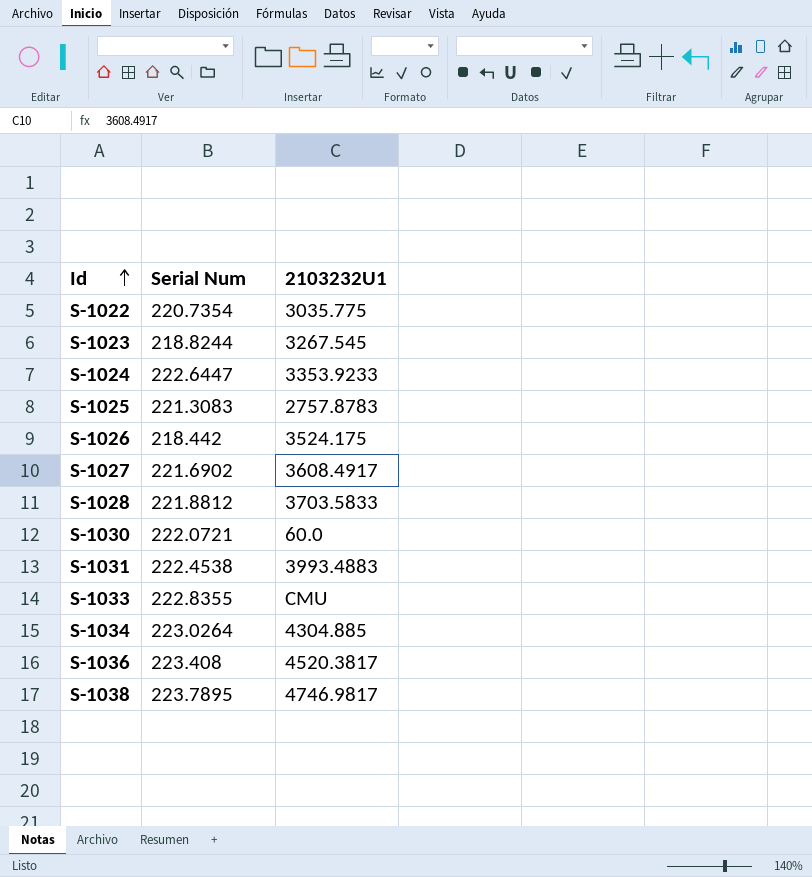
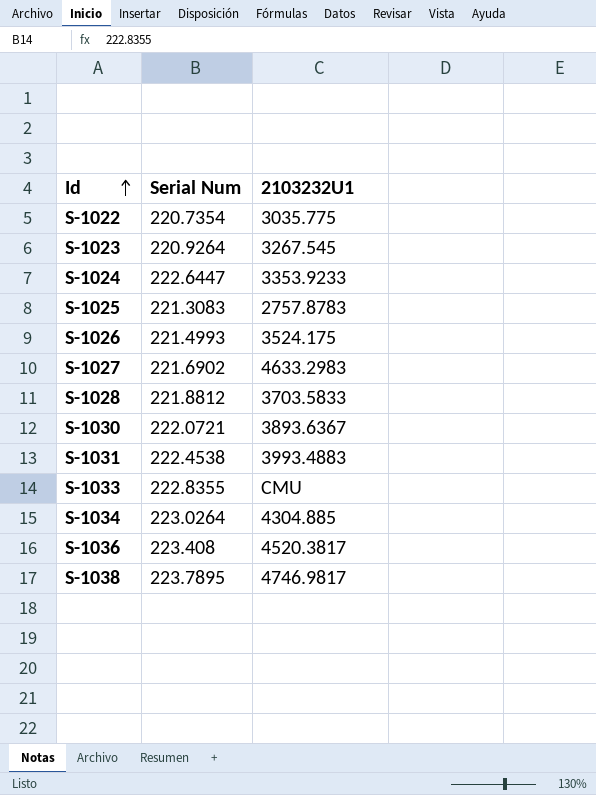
S-1023 | Serial Num: 218.8244 -> 220.9264
S-1026 | Serial Num: 218.442 -> 221.4993
S-1027 | 2103232U1: 3608.4917 -> 4633.2983
S-1030 | 2103232U1: 60.0 -> 3893.6367

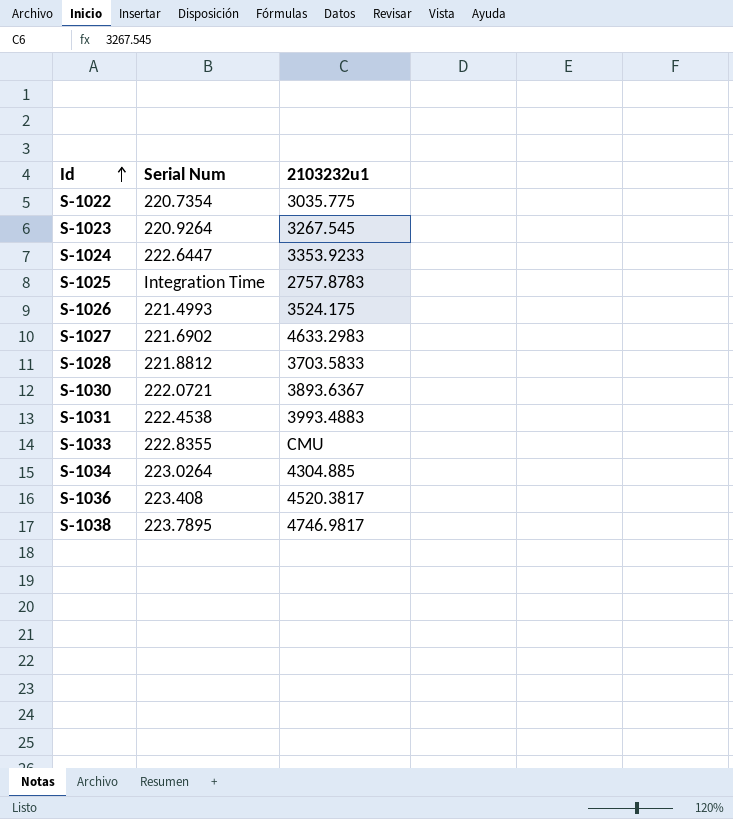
column name: 2103232U1 -> 2103232u1
S-1025 | Serial Num: 221.3083 -> Integration Time

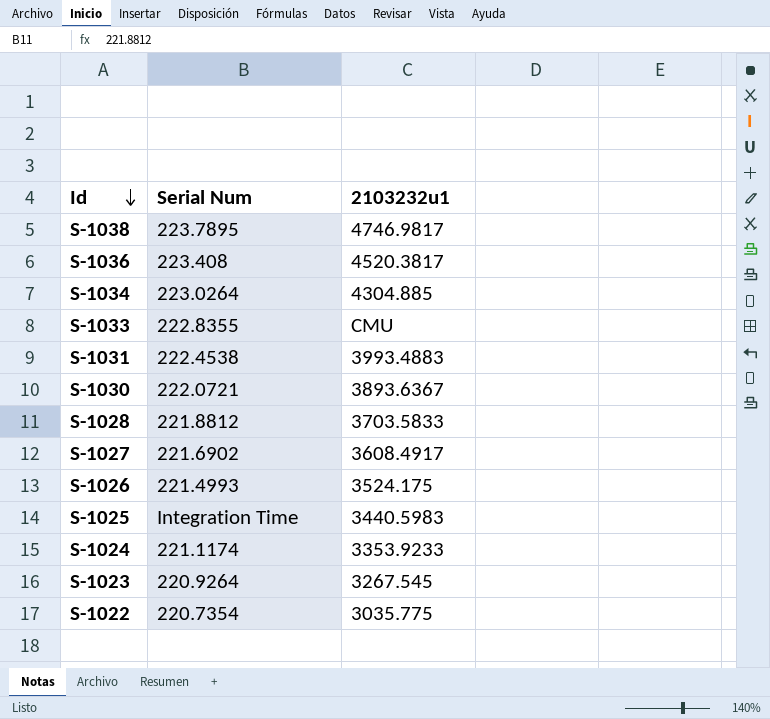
row order: Id ascending -> Id descending
S-1027 | 2103232u1: 4633.2983 -> 3608.4917
S-1025 | 2103232u1: 2757.8783 -> 3440.5983
S-1024 | Serial Num: 222.6447 -> 221.1174

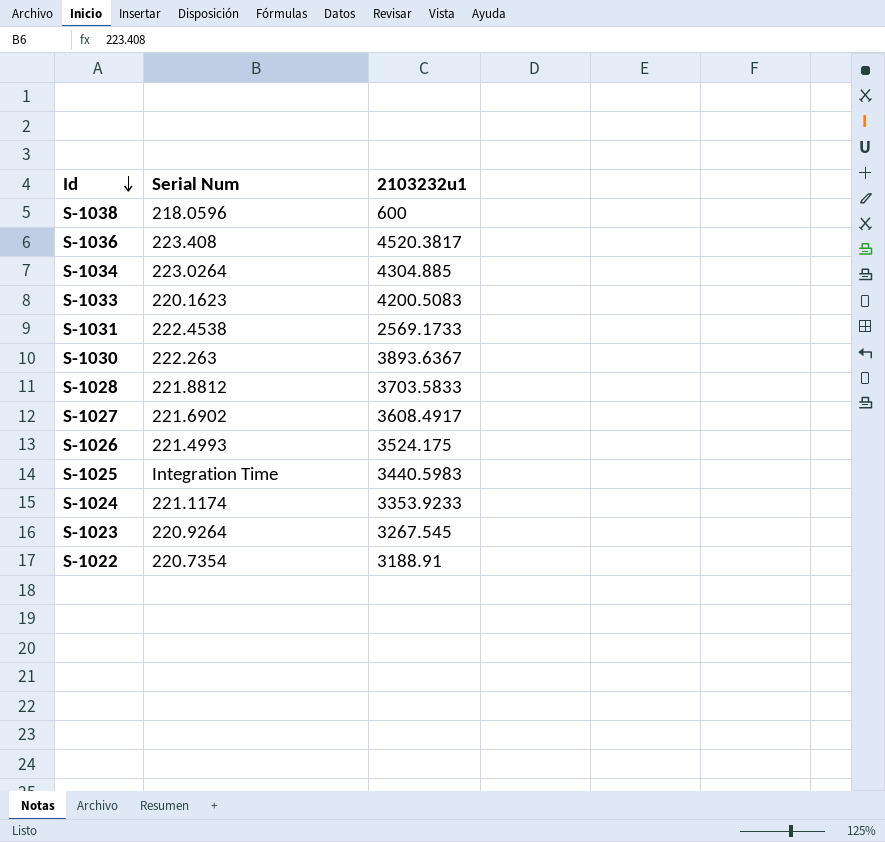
S-1038 | Serial Num: 223.7895 -> 218.0596
S-1038 | 2103232u1: 4746.9817 -> 600
S-1033 | Serial Num: 222.8355 -> 220.1623
S-1033 | 2103232u1: CMU -> 4200.5083
S-1031 | 2103232u1: 3993.4883 -> 2569.1733
S-1030 | Serial Num: 222.0721 -> 222.263
S-1022 | 2103232u1: 3035.775 -> 3188.91

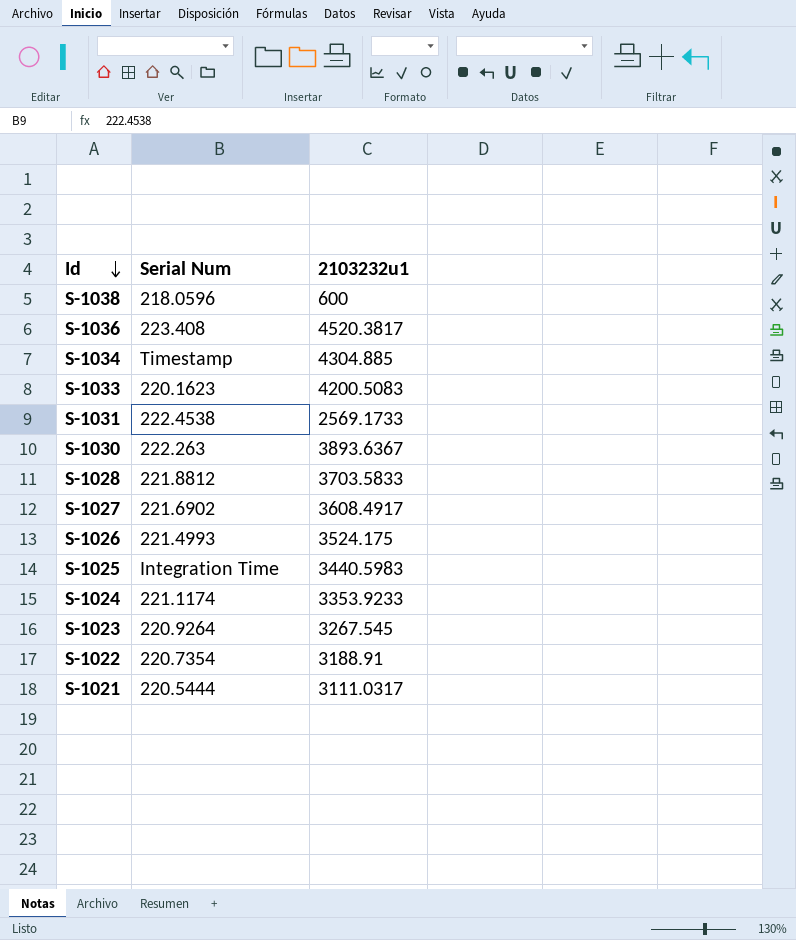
S-1034 | Serial Num: 223.0264 -> Timestamp
row S-1021: none -> 220.5444 | 3111.0317

